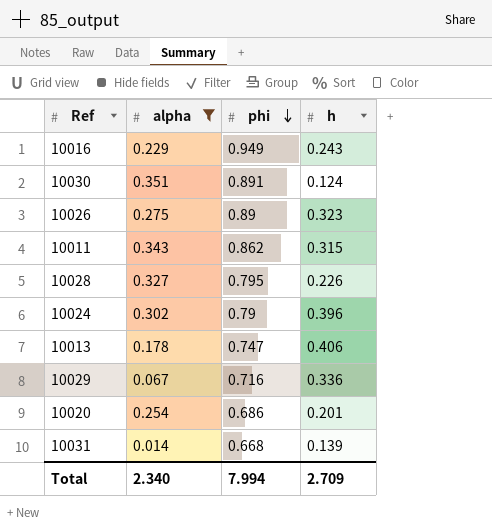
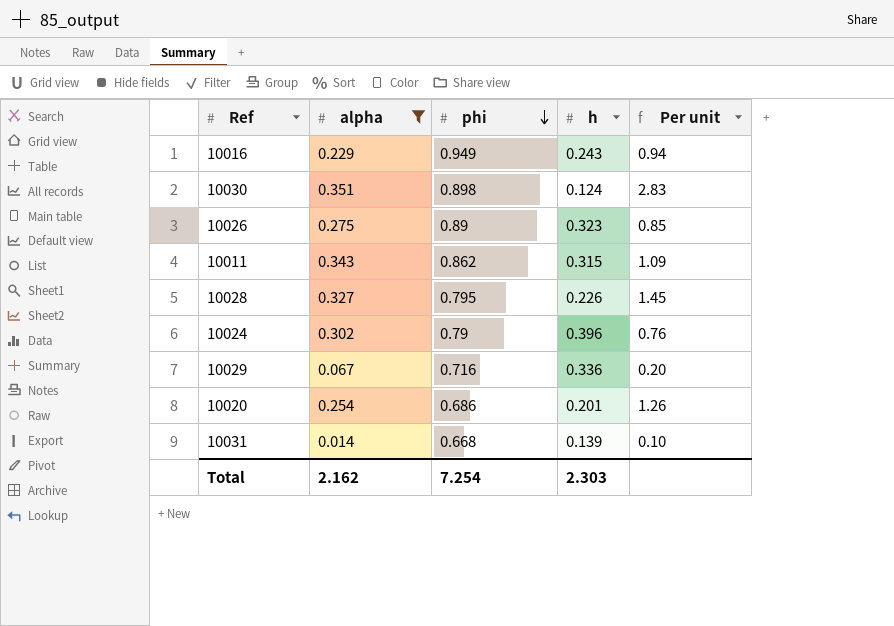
column Per unit | formula: none -> [alpha] / [h]
row 10013: 0.178 | 0.747 | 0.406 -> none
10030 | phi: 0.891 -> 0.898
Total | alpha: 2.340 -> 2.162
Total | phi: 7.994 -> 7.254
Total | h: 2.709 -> 2.303

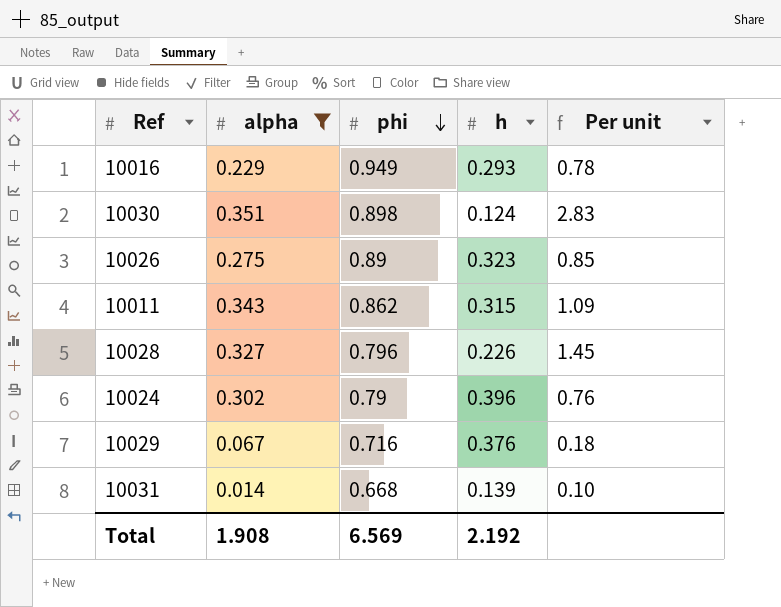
row 10020: 0.254 | 0.686 | 0.201 | 1.26 -> none
10016 | h: 0.243 -> 0.293
10016 | Per unit: 0.94 -> 0.78
10028 | phi: 0.795 -> 0.796
10029 | h: 0.336 -> 0.376
10029 | Per unit: 0.20 -> 0.18
Total | alpha: 2.162 -> 1.908
Total | phi: 7.254 -> 6.569
Total | h: 2.303 -> 2.192

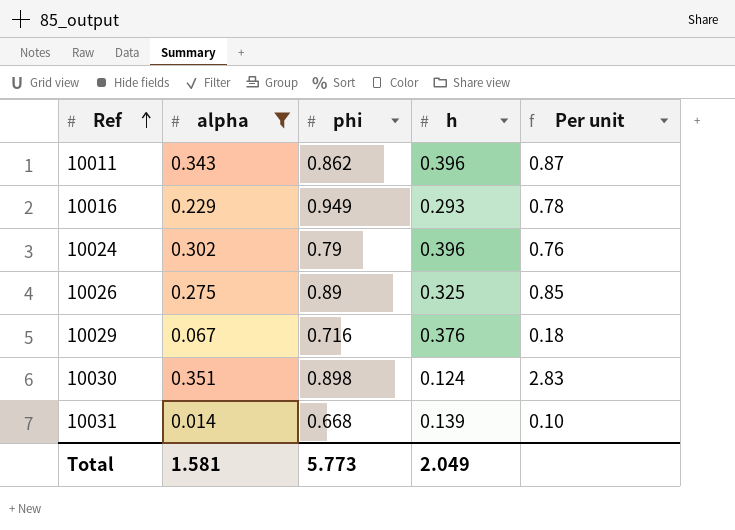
row order: phi descending -> Ref ascending
row 10028: 0.327 | 0.796 | 0.226 | 1.45 -> none
10011 | h: 0.315 -> 0.396
10011 | Per unit: 1.09 -> 0.87
10026 | h: 0.323 -> 0.325
Total | alpha: 1.908 -> 1.581
Total | phi: 6.569 -> 5.773
Total | h: 2.192 -> 2.049

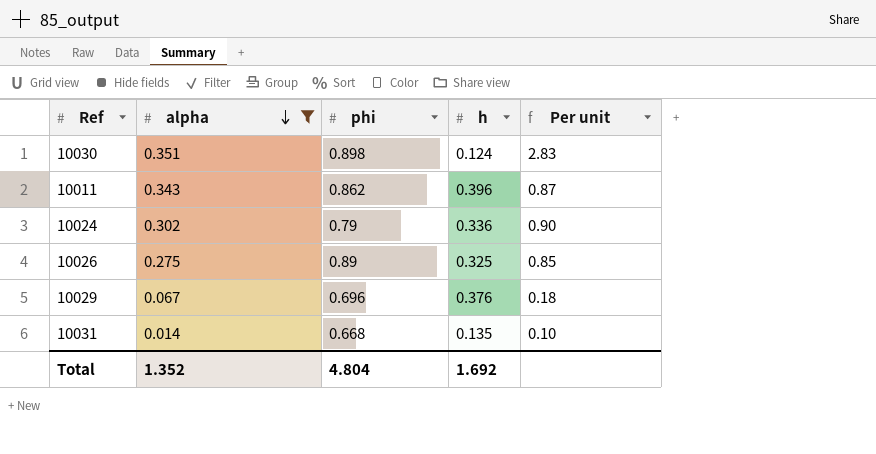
row order: Ref ascending -> alpha descending
row 10016: 0.229 | 0.949 | 0.293 | 0.78 -> none
10024 | h: 0.396 -> 0.336
10024 | Per unit: 0.76 -> 0.90
10029 | phi: 0.716 -> 0.696
10031 | h: 0.139 -> 0.135
Total | alpha: 1.581 -> 1.352
Total | phi: 5.773 -> 4.804
Total | h: 2.049 -> 1.692

